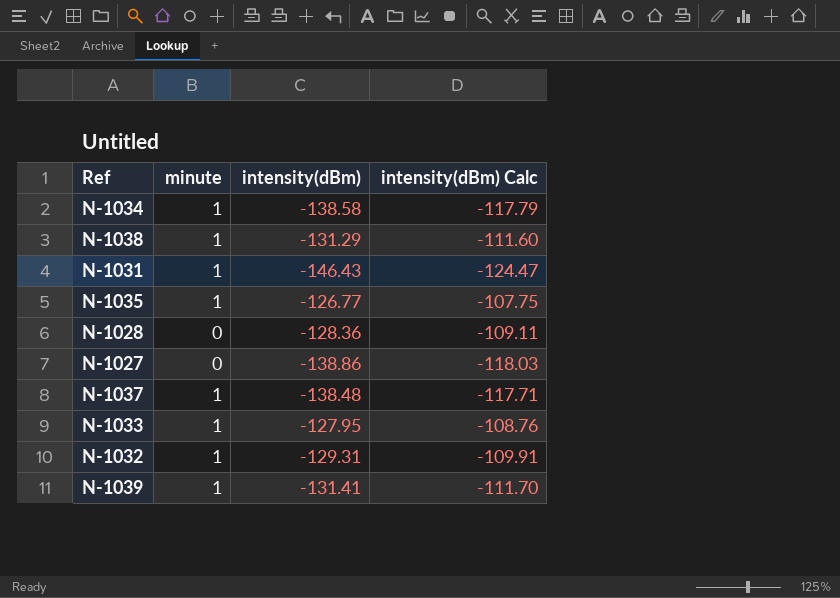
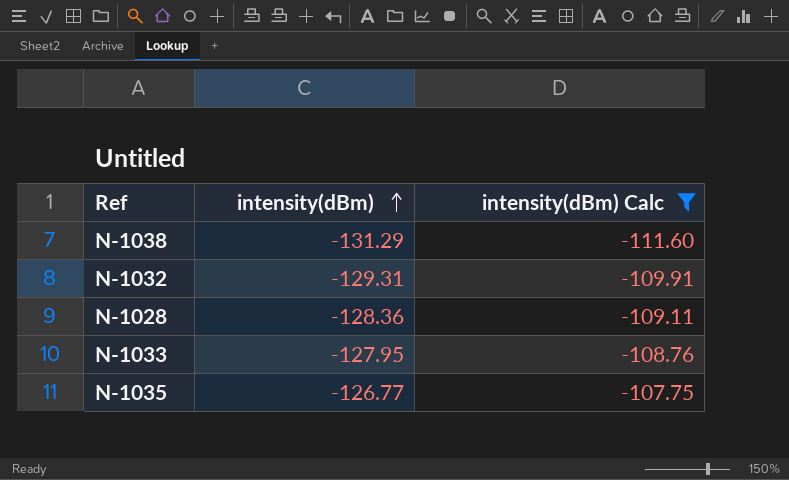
filter: none -> intensity(dBm) Calc >= -111.60
row order: none -> intensity(dBm) ascending
column minute | position: 2 -> none

